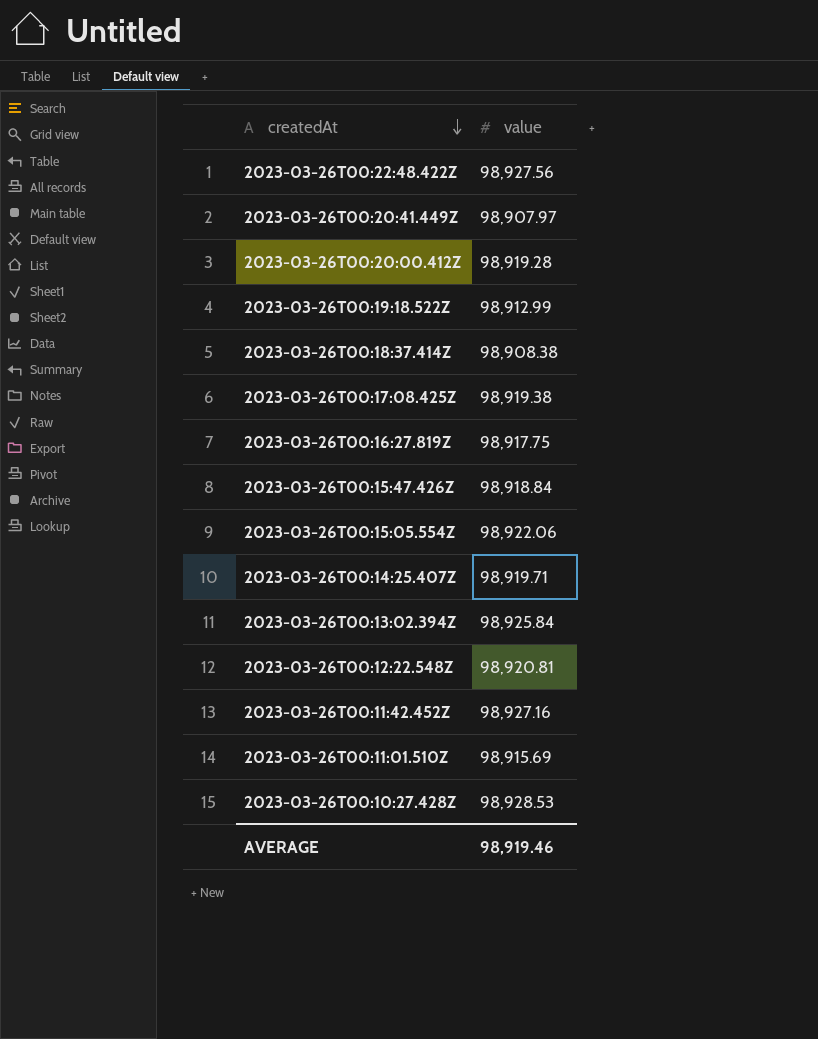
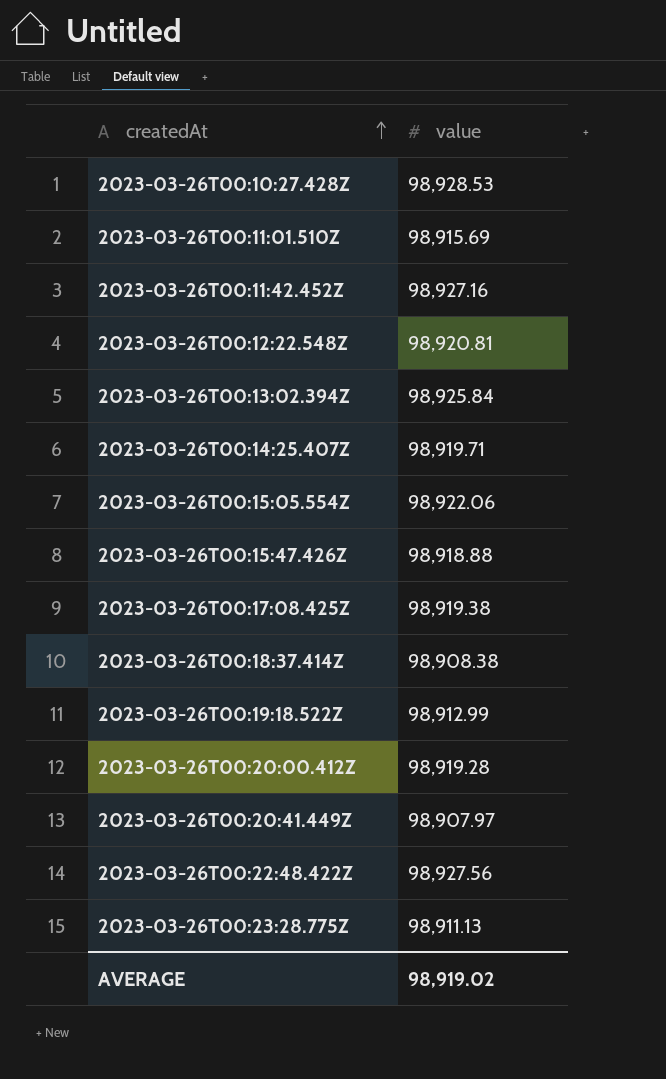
row order: createdAt descending -> createdAt ascending
row 2023-03-26T00:16:27.819Z: 98,917.75 -> none
2023-03-26T00:15:47.426Z | value: 98,918.84 -> 98,918.88
row 2023-03-26T00:23:28.775Z: none -> 98,911.13
AVERAGE | value: 98,919.46 -> 98,919.02

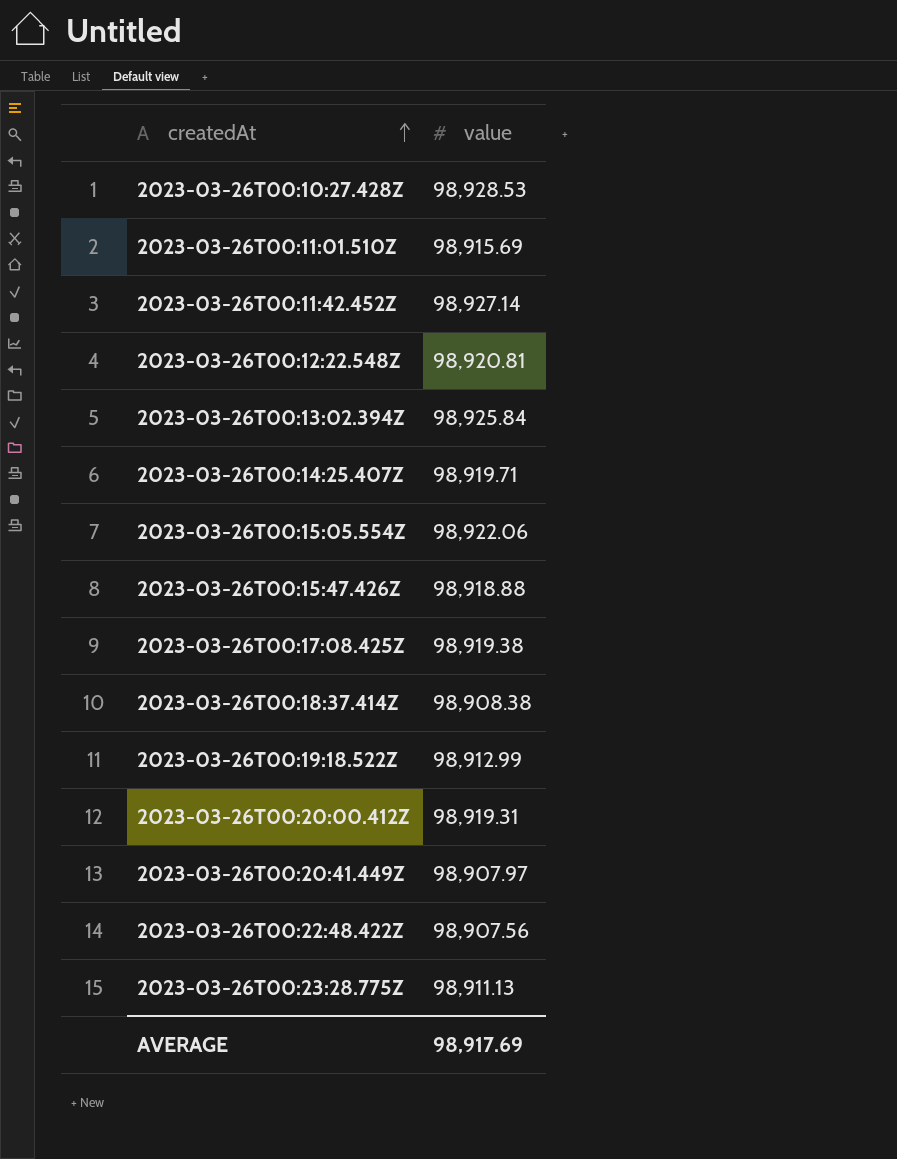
2023-03-26T00:11:42.452Z | value: 98,927.16 -> 98,927.14
2023-03-26T00:20:00.412Z | value: 98,919.28 -> 98,919.31
2023-03-26T00:22:48.422Z | value: 98,927.56 -> 98,907.56
AVERAGE | value: 98,919.02 -> 98,917.69

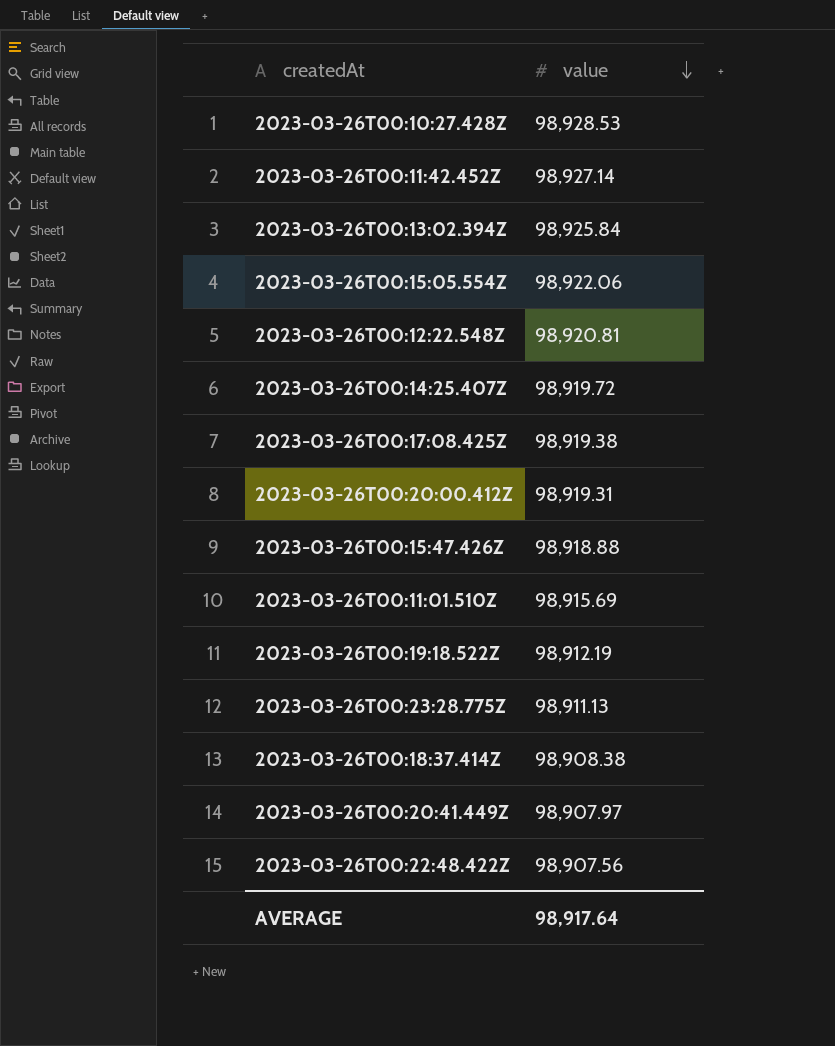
row order: createdAt ascending -> value descending
2023-03-26T00:14:25.407Z | value: 98,919.71 -> 98,919.72
2023-03-26T00:19:18.522Z | value: 98,912.99 -> 98,912.19
AVERAGE | value: 98,917.69 -> 98,917.64

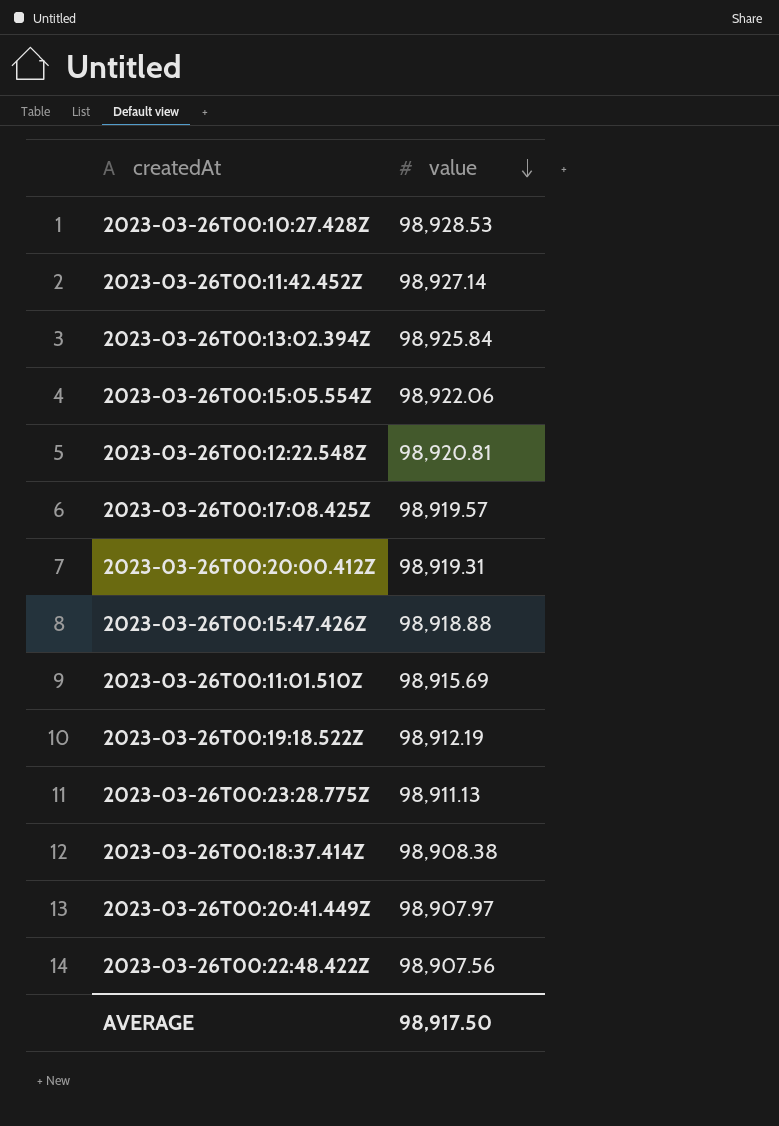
row 2023-03-26T00:14:25.407Z: 98,919.72 -> none
2023-03-26T00:17:08.425Z | value: 98,919.38 -> 98,919.57
AVERAGE | value: 98,917.64 -> 98,917.50

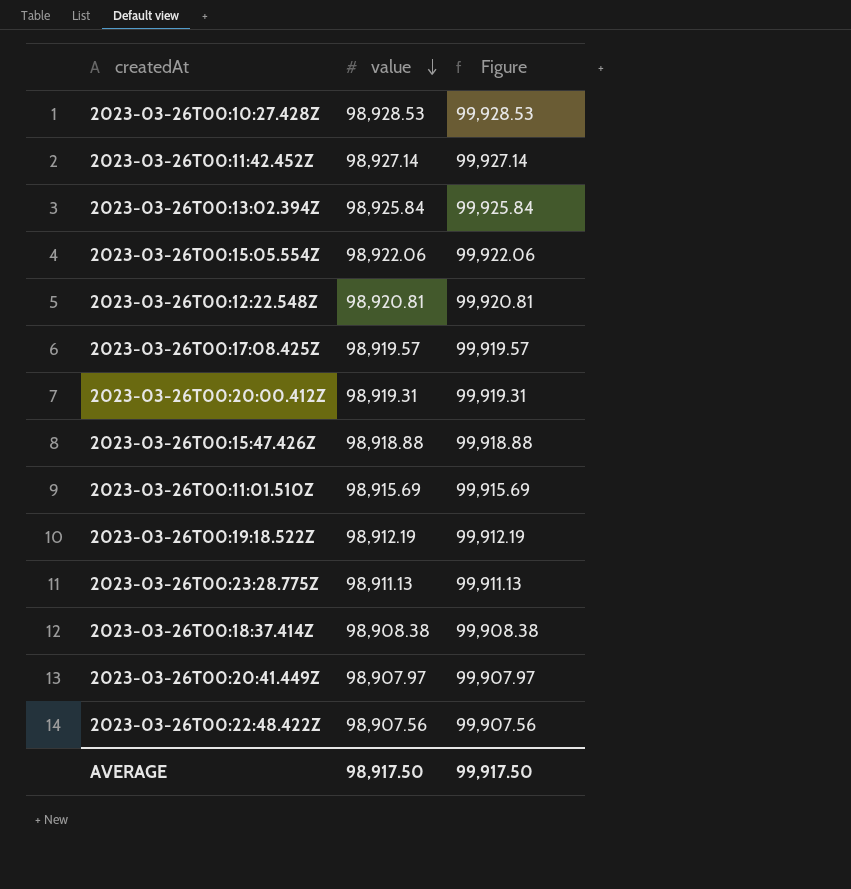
column Figure | formula: none -> [value] + 1000

